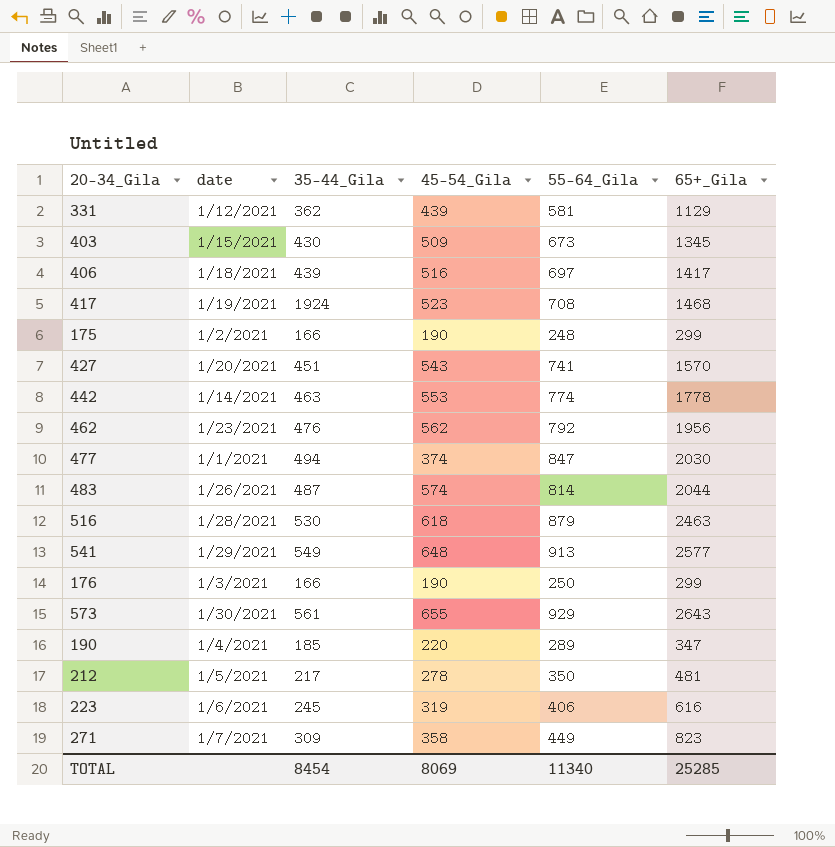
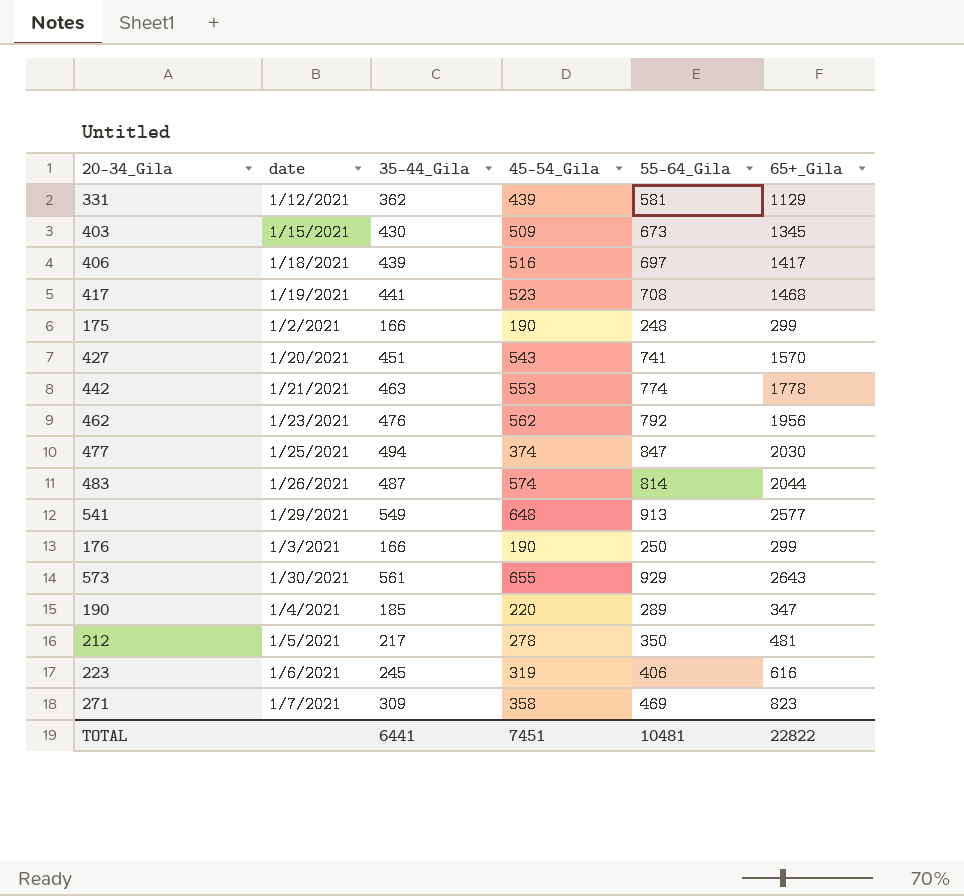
row 516: 1/28/2021 | 530 | 618 | 879 | 2463 -> none
417 | 35-44_Gila: 1924 -> 441
442 | date: 1/14/2021 -> 1/21/2021
477 | date: 1/1/2021 -> 1/25/2021
271 | 55-64_Gila: 449 -> 469
TOTAL | 35-44_Gila: 8454 -> 6441
TOTAL | 45-54_Gila: 8069 -> 7451
TOTAL | 55-64_Gila: 11340 -> 10481
TOTAL | 65+_Gila: 25285 -> 22822

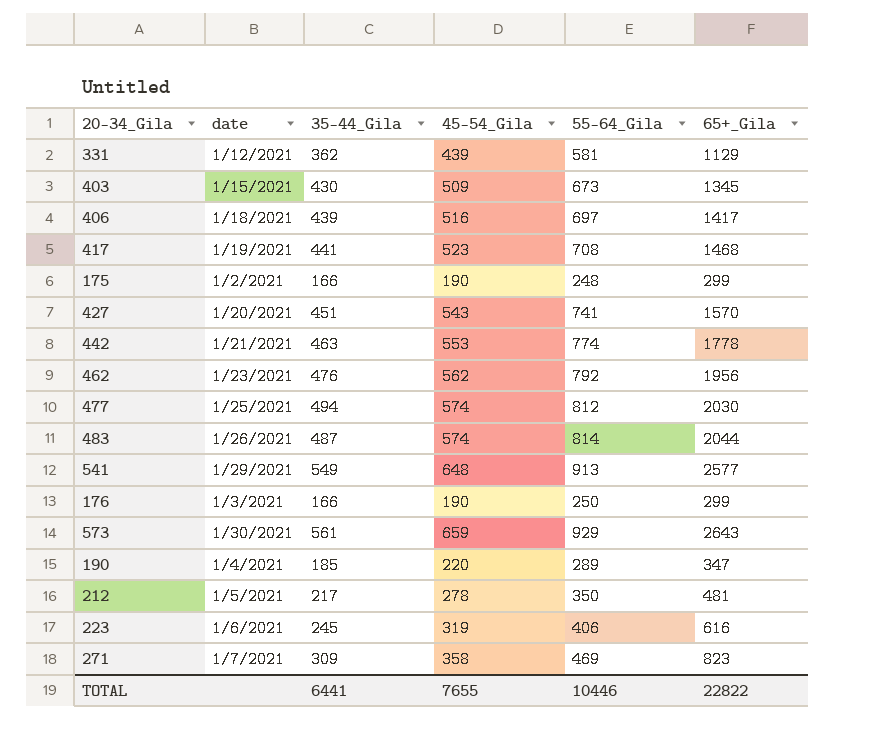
477 | 45-54_Gila: 374 -> 574
477 | 55-64_Gila: 847 -> 812
573 | 45-54_Gila: 655 -> 659
TOTAL | 45-54_Gila: 7451 -> 7655
TOTAL | 55-64_Gila: 10481 -> 10446

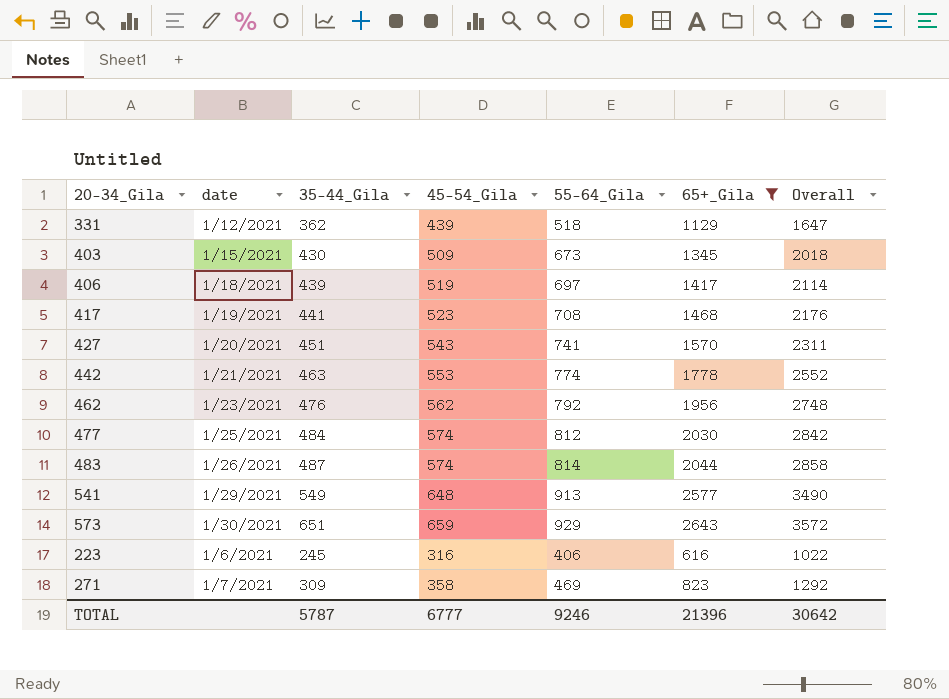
filter: none -> 65+_Gila >= 616
column Overall | formula: none -> [55-64_Gila] + [65+_Gila]
331 | 55-64_Gila: 581 -> 518
406 | 45-54_Gila: 516 -> 519
477 | 35-44_Gila: 494 -> 484
573 | 35-44_Gila: 561 -> 651
223 | 45-54_Gila: 319 -> 316
TOTAL | 35-44_Gila: 6441 -> 5787
TOTAL | 45-54_Gila: 7655 -> 6777
TOTAL | 55-64_Gila: 10446 -> 9246
TOTAL | 65+_Gila: 22822 -> 21396

